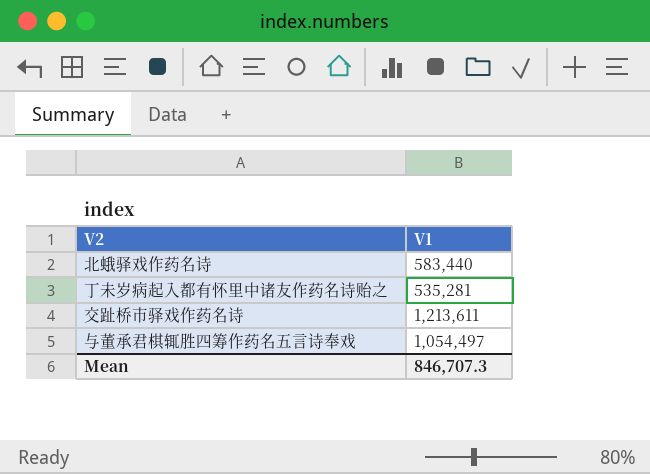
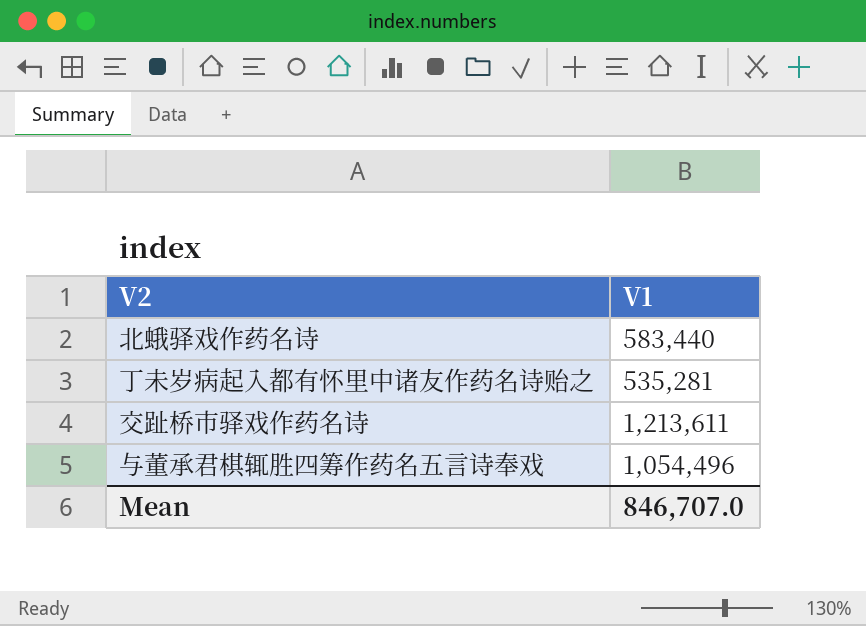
与董承君棋辄胜四筹作药名五言诗奉戏 | V1: 1,054,497 -> 1,054,496
Mean | V1: 846,707.3 -> 846,707.0

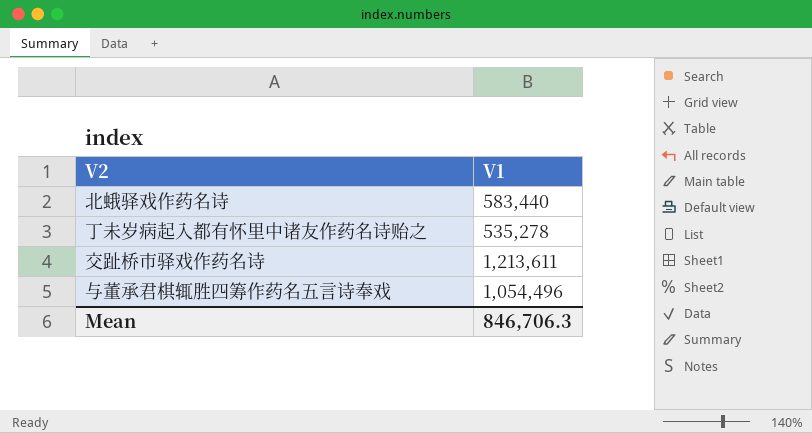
丁未岁病起入都有怀里中诸友作药名诗贻之 | V1: 535,281 -> 535,278
Mean | V1: 846,707.0 -> 846,706.3

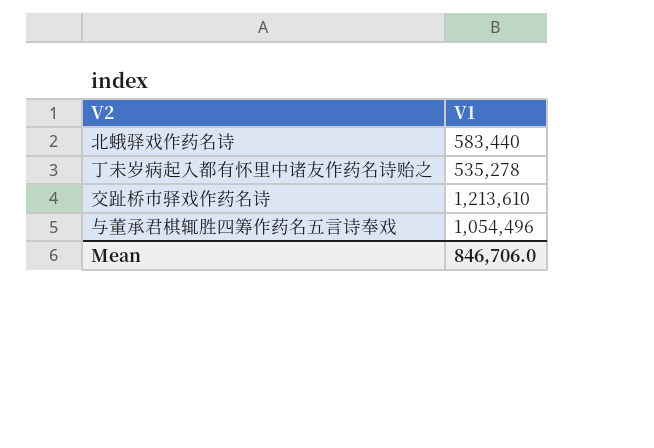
交趾桥市驿戏作药名诗 | V1: 1,213,611 -> 1,213,610
Mean | V1: 846,706.3 -> 846,706.0

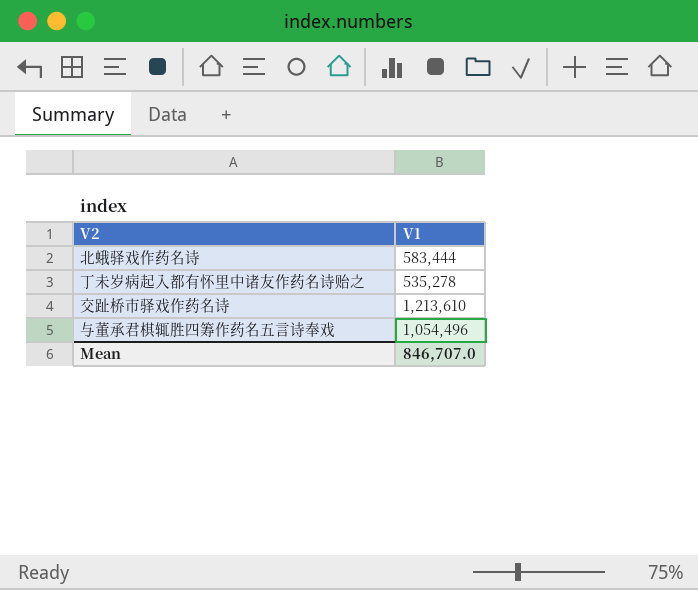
北蛾驿戏作药名诗 | V1: 583,440 -> 583,444
Mean | V1: 846,706.0 -> 846,707.0

